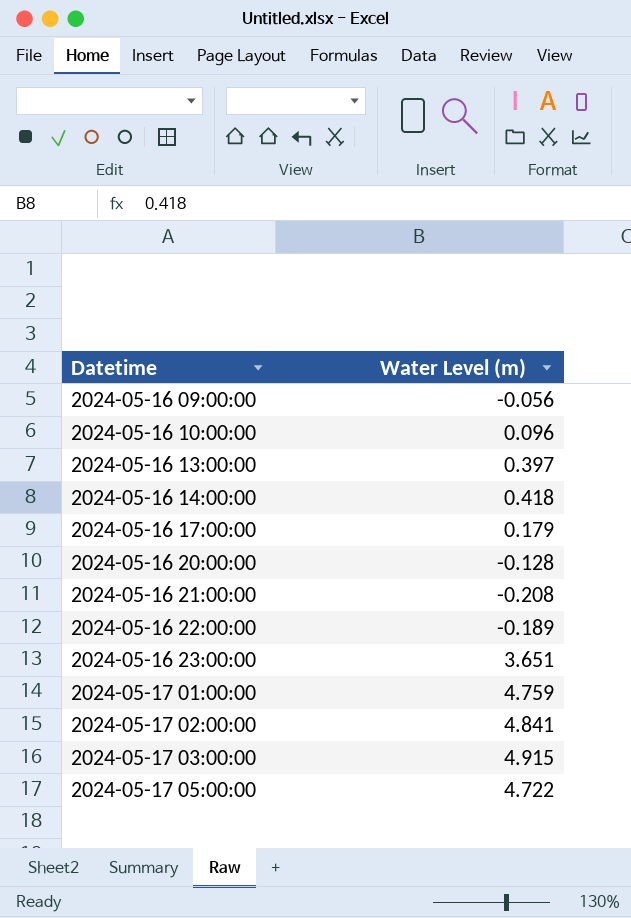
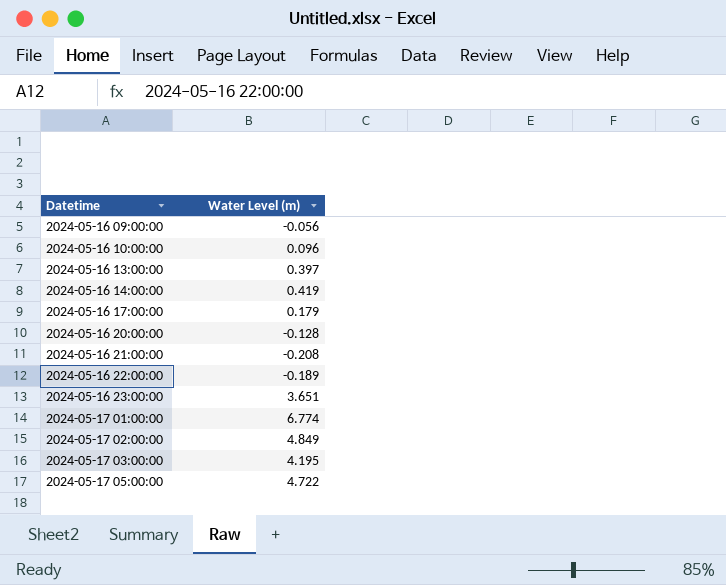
2024-05-16 14:00:00 | Water Level (m): 0.418 -> 0.419
2024-05-17 01:00:00 | Water Level (m): 4.759 -> 6.774
2024-05-17 02:00:00 | Water Level (m): 4.841 -> 4.849
2024-05-17 03:00:00 | Water Level (m): 4.915 -> 4.195

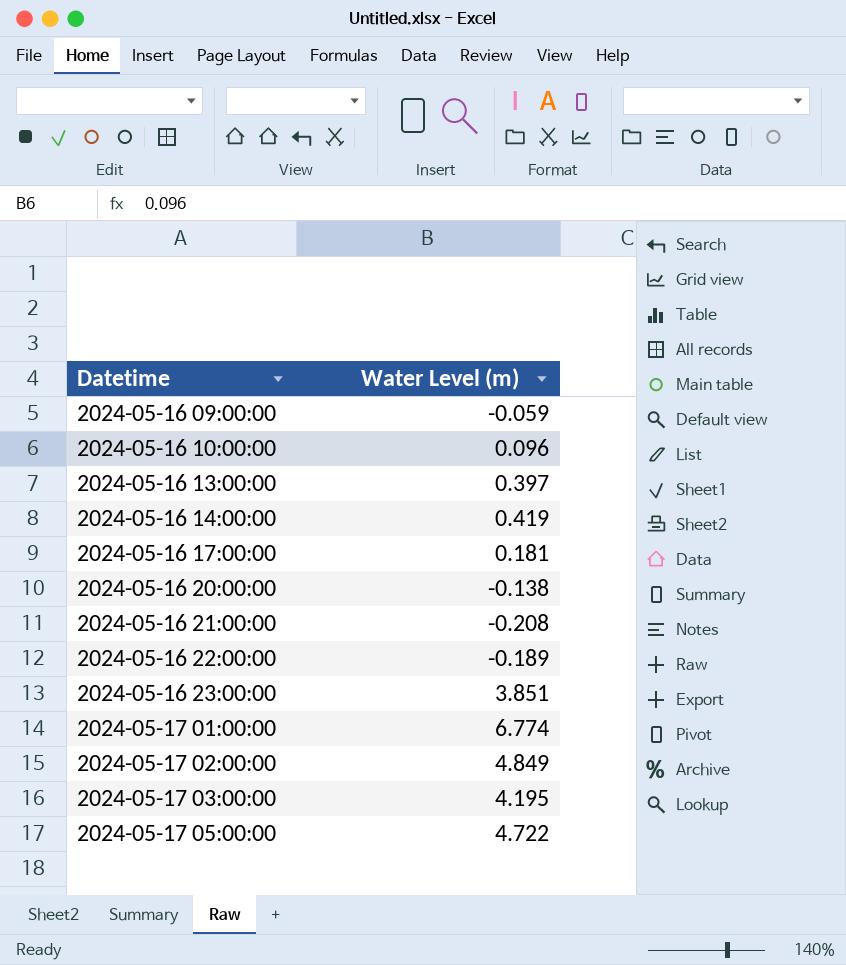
2024-05-16 09:00:00 | Water Level (m): -0.056 -> -0.059
2024-05-16 17:00:00 | Water Level (m): 0.179 -> 0.181
2024-05-16 20:00:00 | Water Level (m): -0.128 -> -0.138
2024-05-16 23:00:00 | Water Level (m): 3.651 -> 3.851

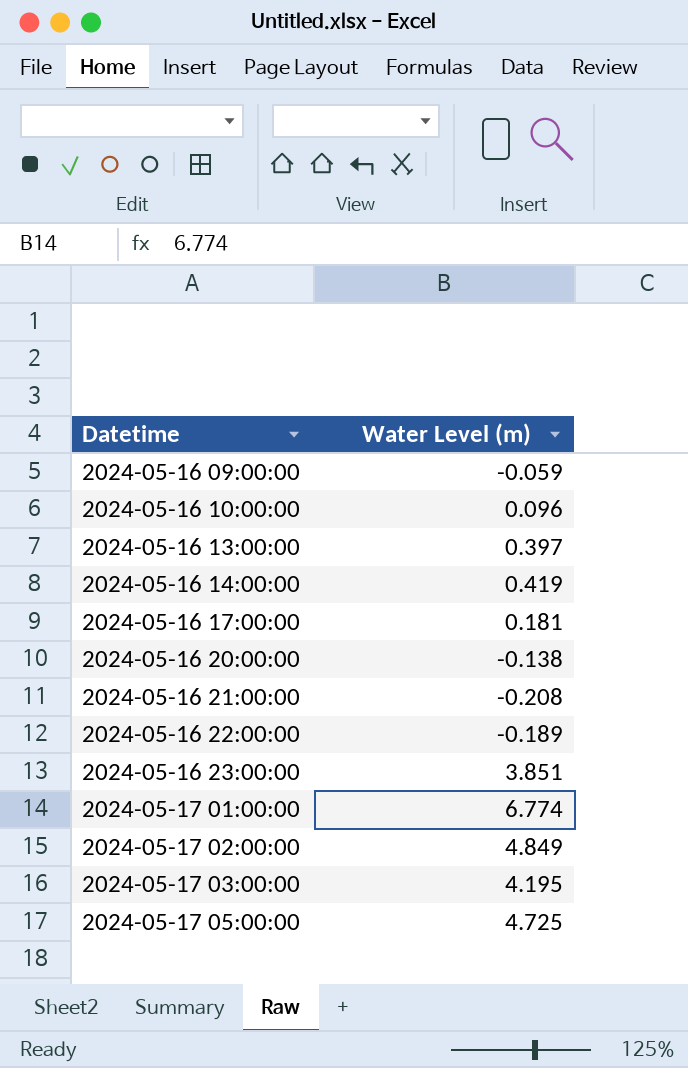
2024-05-17 05:00:00 | Water Level (m): 4.722 -> 4.725

